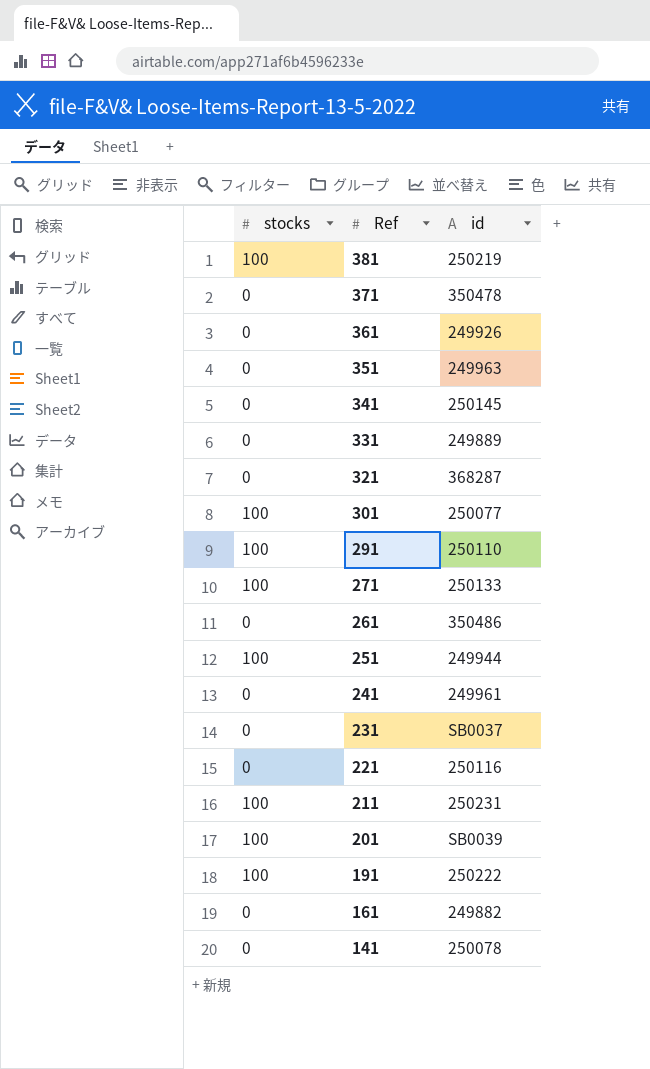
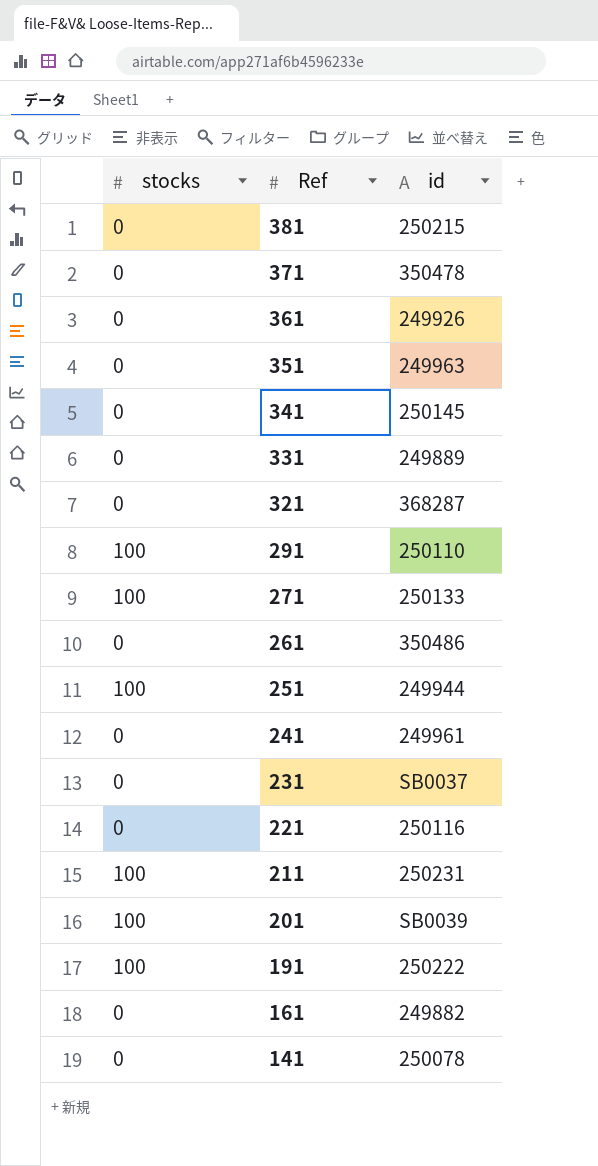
row 301: 100 | 250077 -> none
381 | stocks: 100 -> 0
381 | id: 250219 -> 250215

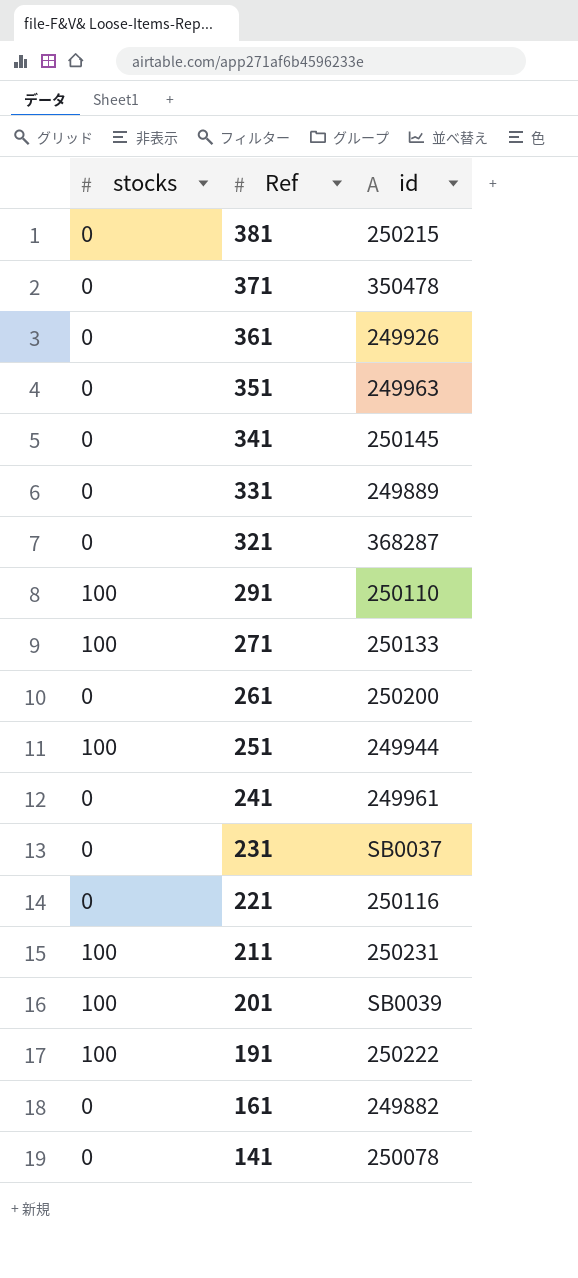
261 | id: 350486 -> 250200

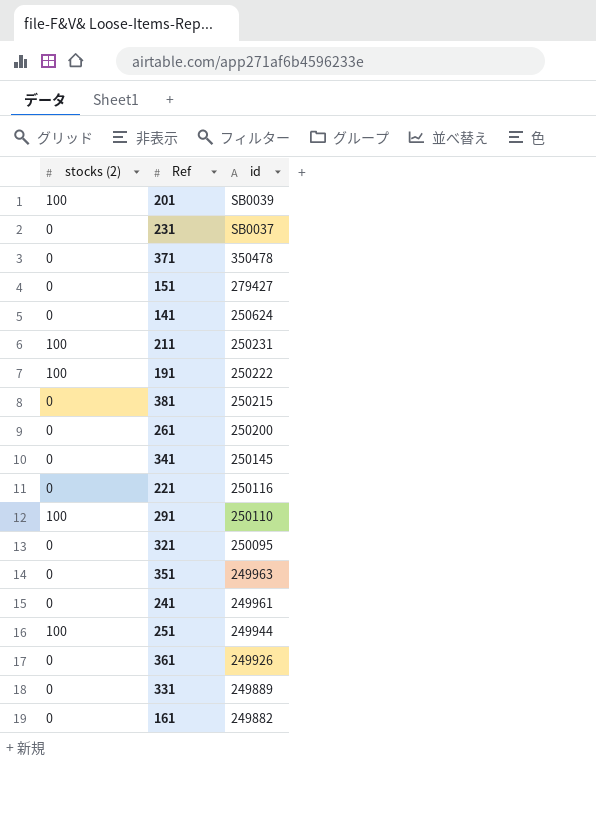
row order: Ref descending -> id descending
column name: stocks -> stocks (2)
row 271: 100 | 250133 -> none
row 151: none -> 0 | 279427
141 | id: 250078 -> 250624
321 | id: 368287 -> 250095

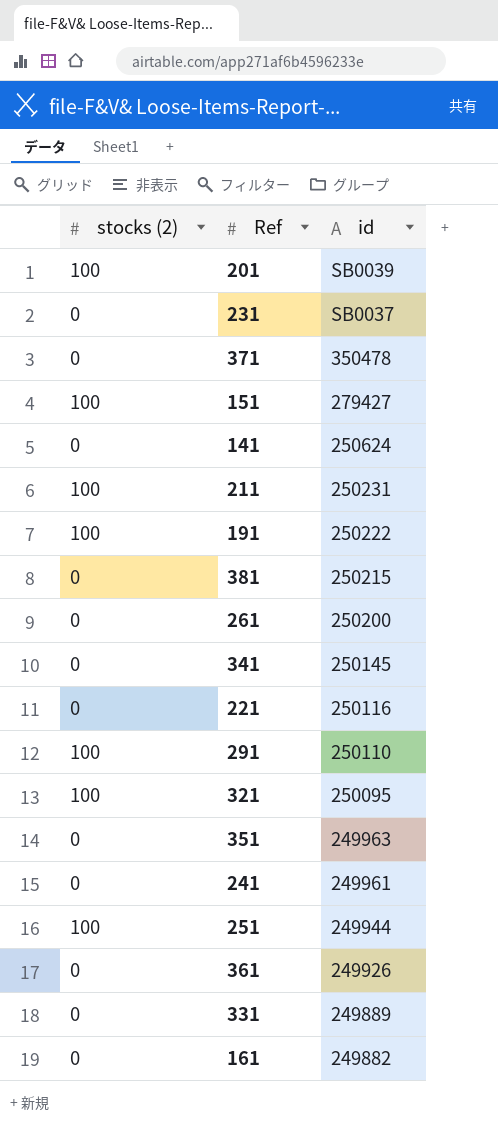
151 | stocks (2): 0 -> 100
321 | stocks (2): 0 -> 100

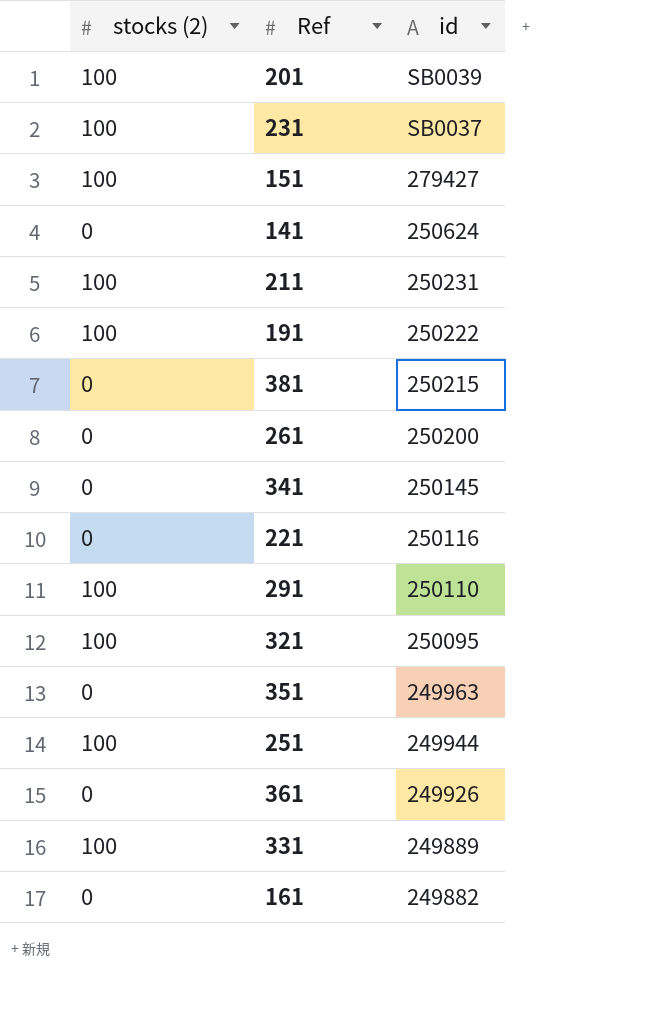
row 371: 0 | 350478 -> none
row 241: 0 | 249961 -> none
231 | stocks (2): 0 -> 100
331 | stocks (2): 0 -> 100

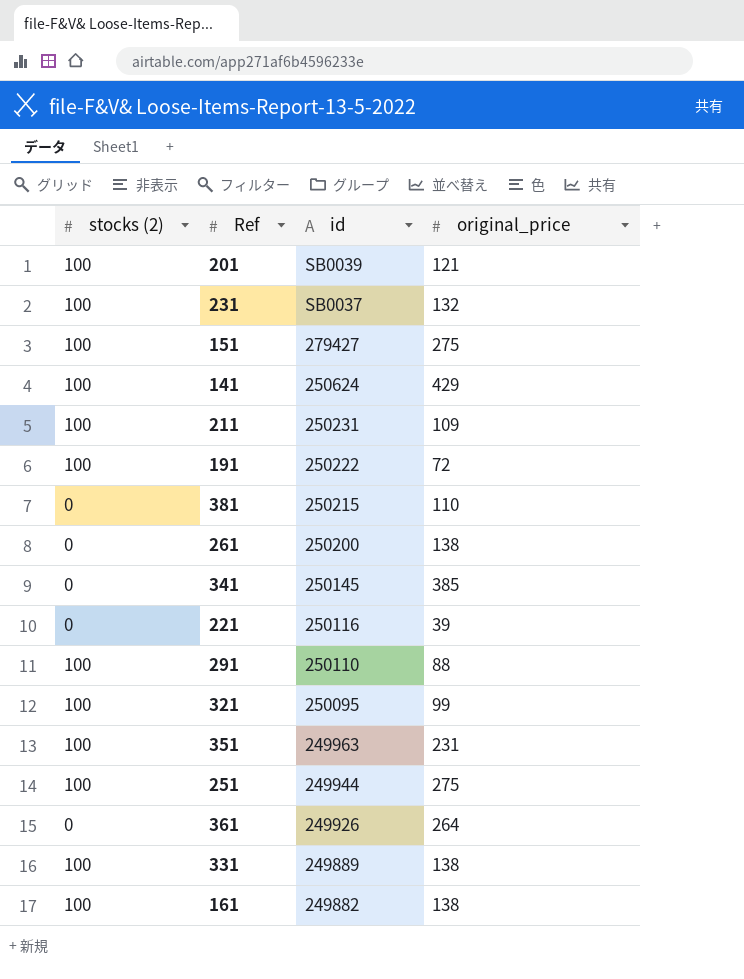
column original_price | position: none -> 4
141 | stocks (2): 0 -> 100
351 | stocks (2): 0 -> 100
161 | stocks (2): 0 -> 100

